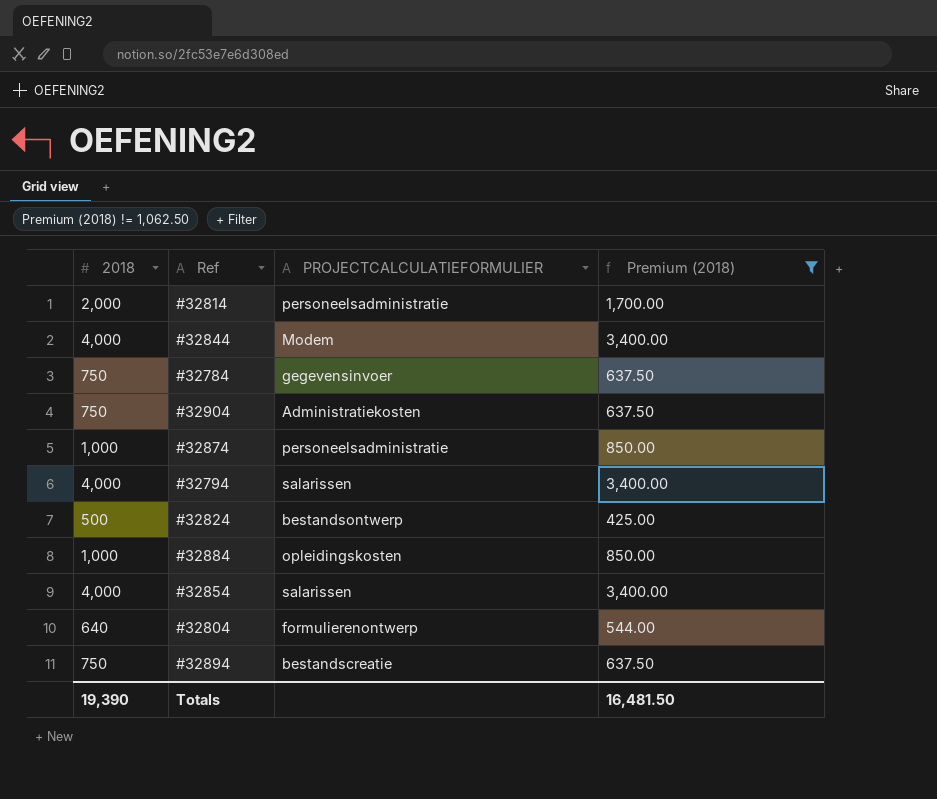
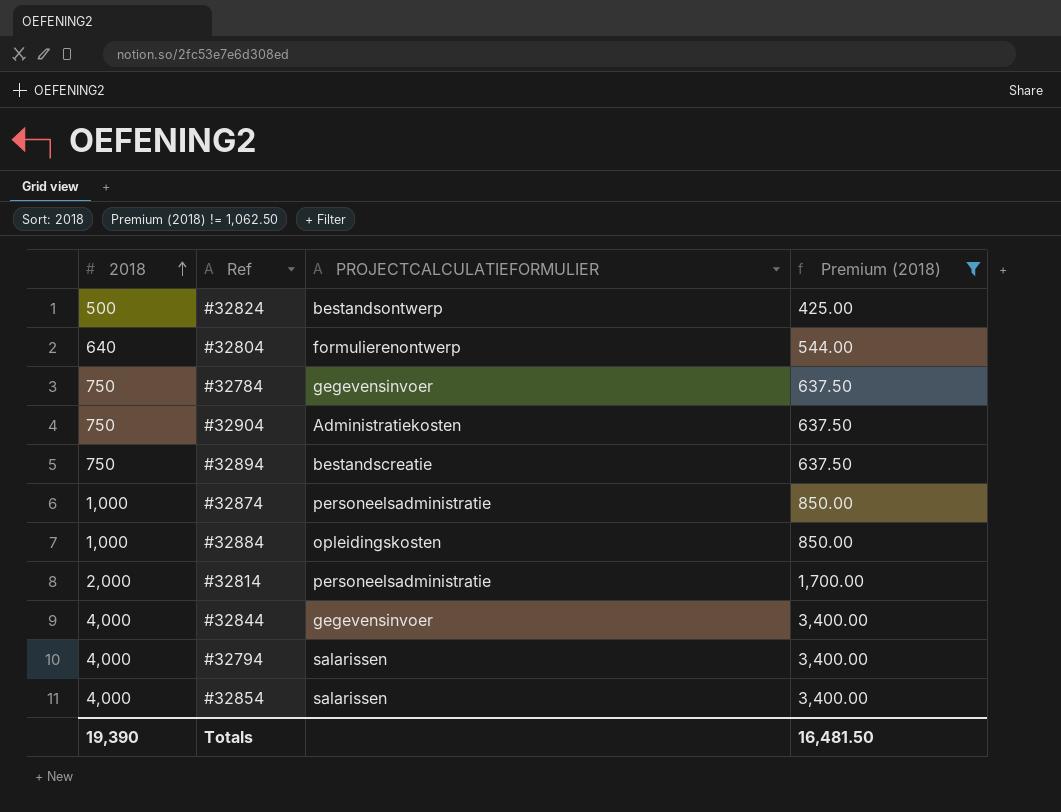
row order: none -> 2018 ascending
#32844 | PROJECTCALCULATIEFORMULIER: Modem -> gegevensinvoer

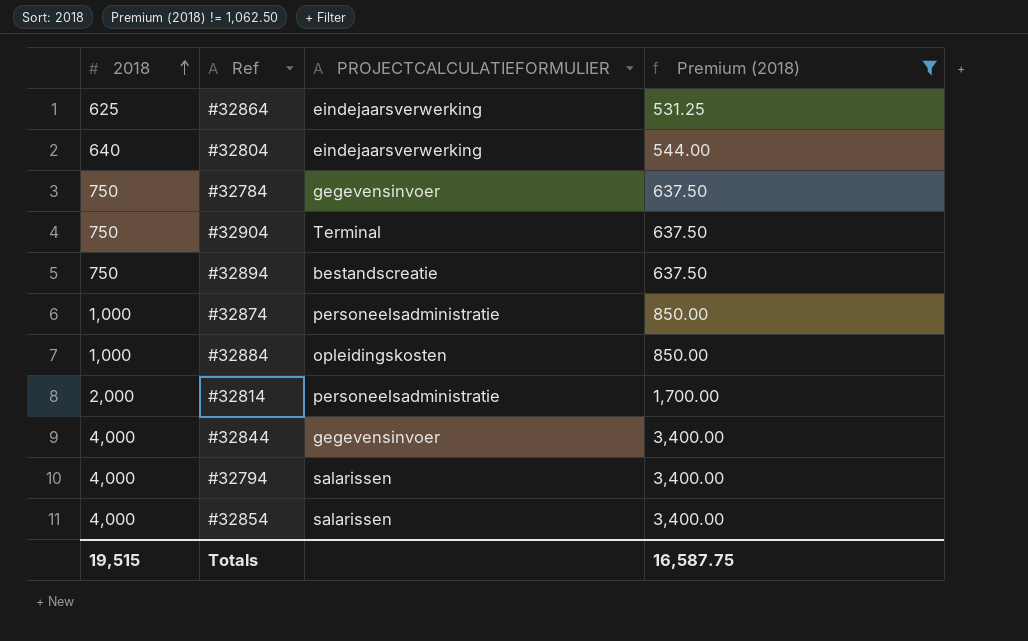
row #32824: 500 | bestandsontwerp | 425.00 -> none
row #32864: none -> 625 | eindejaarsverwerking | 531.25
#32804 | PROJECTCALCULATIEFORMULIER: formulierenontwerp -> eindejaarsverwerking
#32904 | PROJECTCALCULATIEFORMULIER: Administratiekosten -> Terminal
Totals | 2018: 19,390 -> 19,515
Totals | Premium (2018): 16,481.50 -> 16,587.75

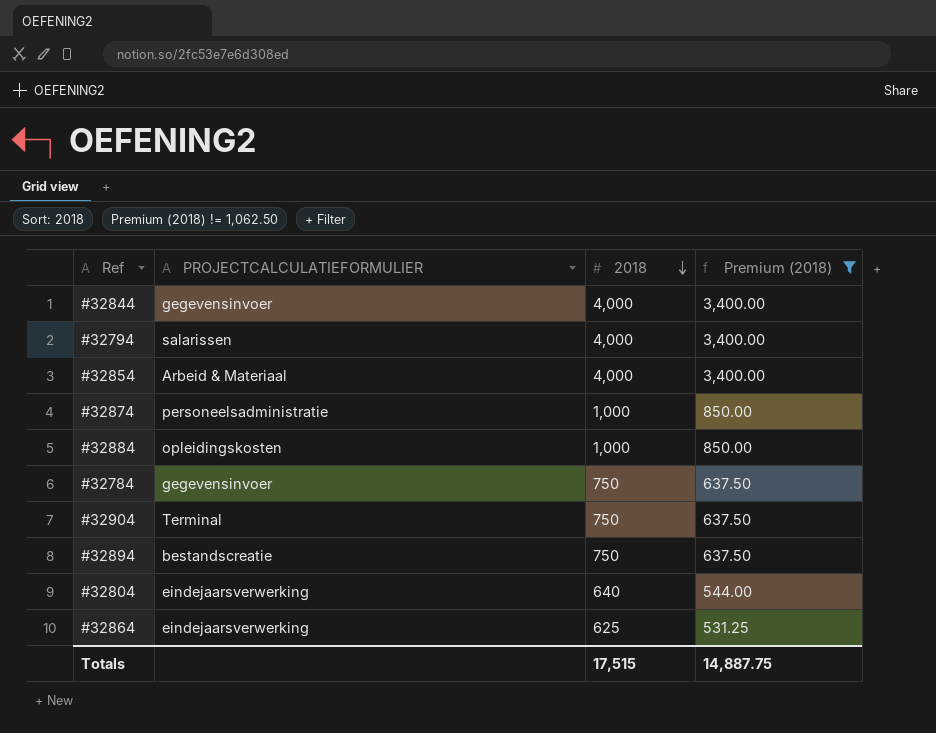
row order: 2018 ascending -> 2018 descending
column 2018 | position: 1 -> 3
row #32814: 2,000 | personeelsadministratie | 1,700.00 -> none
#32854 | PROJECTCALCULATIEFORMULIER: salarissen -> Arbeid & Materiaal
Totals | 2018: 19,515 -> 17,515
Totals | Premium (2018): 16,587.75 -> 14,887.75

